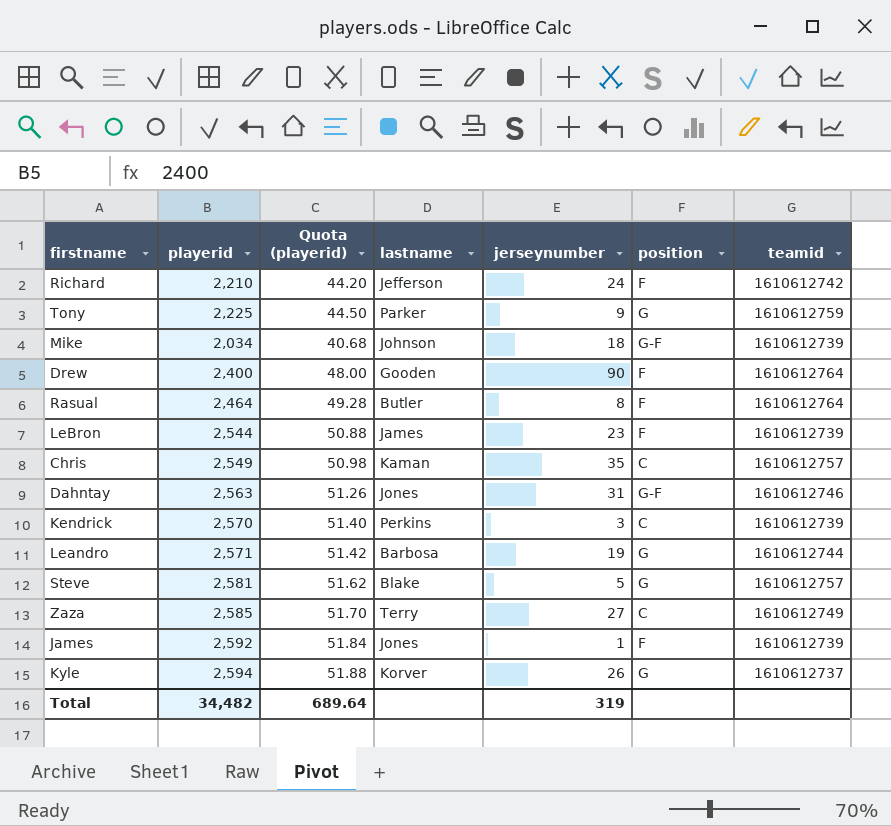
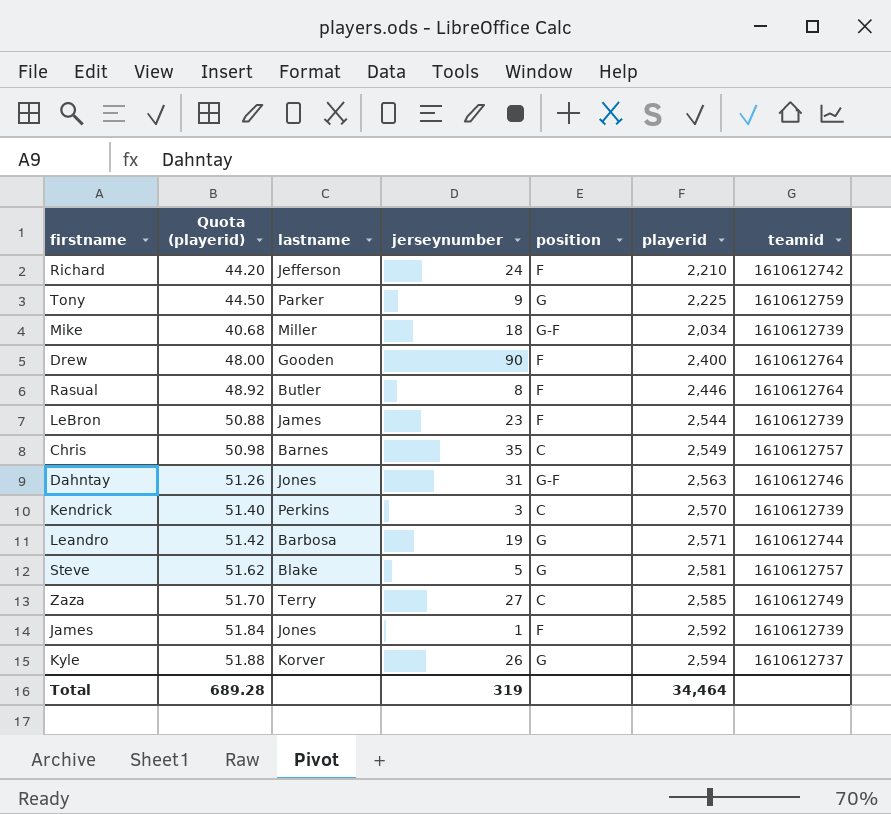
column playerid | position: 2 -> 6
Mike | lastname: Johnson -> Miller
Rasual | Quota (playerid): 49.28 -> 48.92
Rasual | playerid: 2,464 -> 2,446
Chris | lastname: Kaman -> Barnes
Total | Quota (playerid): 689.64 -> 689.28
Total | playerid: 34,482 -> 34,464

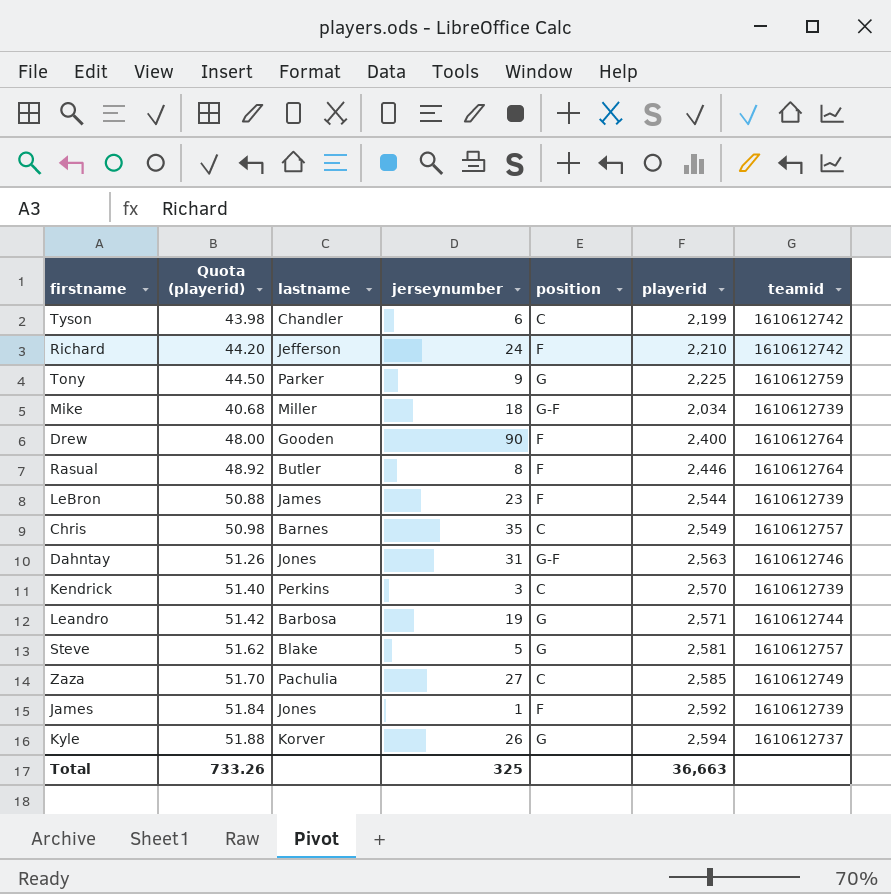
row Tyson: none -> 43.98 | Chandler | 6 | C | 2,199 | 1610612742
Zaza | lastname: Terry -> Pachulia
Total | Quota (playerid): 689.28 -> 733.26
Total | jerseynumber: 319 -> 325
Total | playerid: 34,464 -> 36,663

